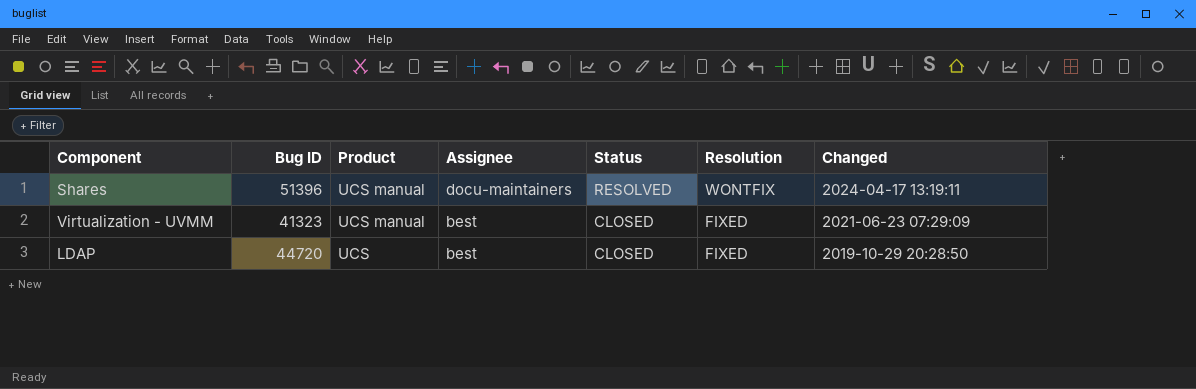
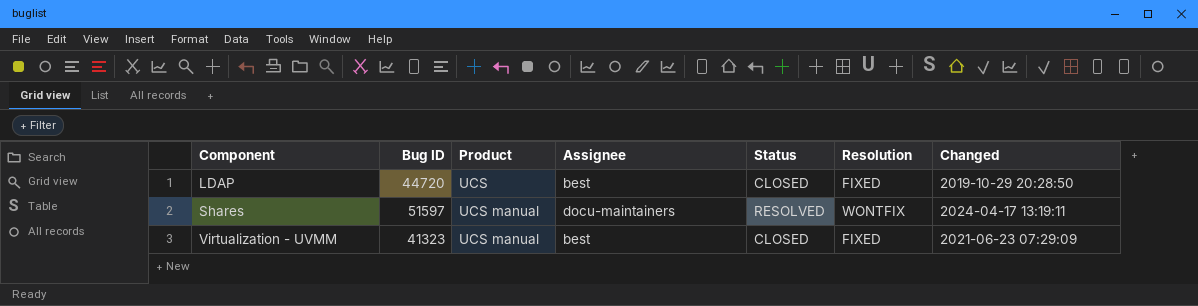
row order: Product descending -> Component ascending
Shares | Bug ID: 51396 -> 51597

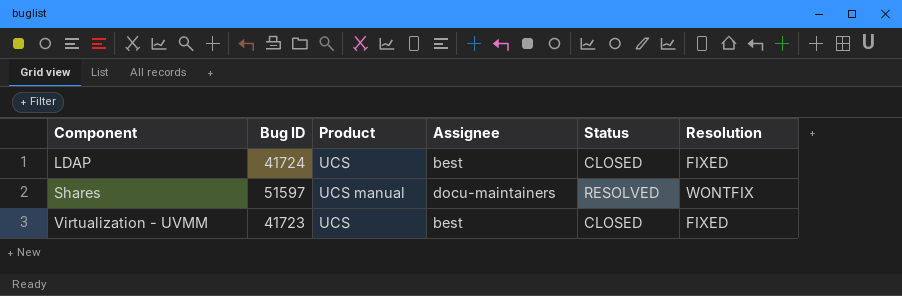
column Changed | position: 7 -> none
LDAP | Bug ID: 44720 -> 41724
Virtualization - UVMM | Bug ID: 41323 -> 41723
Virtualization - UVMM | Product: UCS manual -> UCS

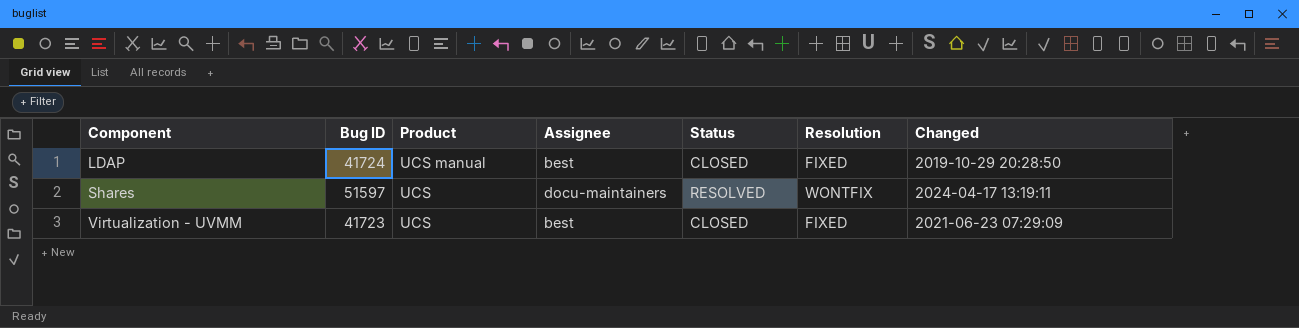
column Changed | position: none -> 7
LDAP | Product: UCS -> UCS manual
Shares | Product: UCS manual -> UCS

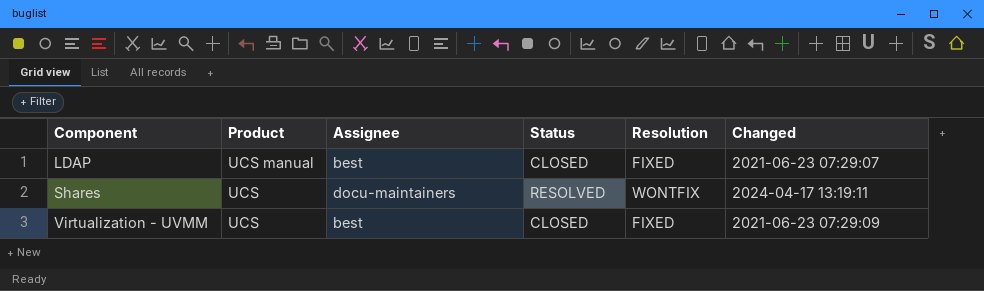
column Bug ID | position: 2 -> none
LDAP | Changed: 2019-10-29 20:28:50 -> 2021-06-23 07:29:07

